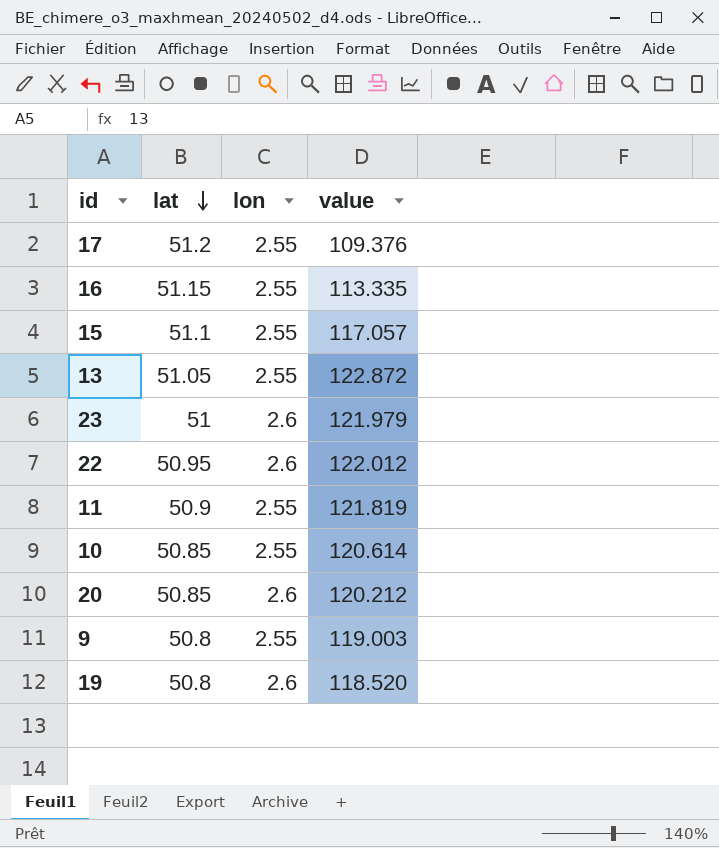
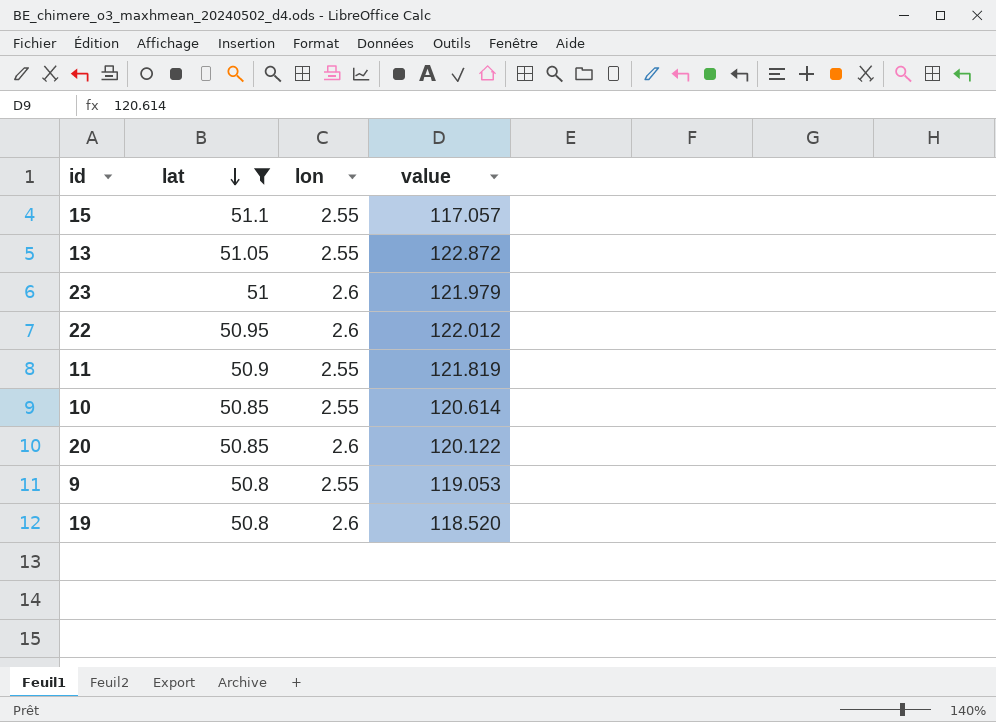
filter: none -> lat <= 51.1
20 | value: 120.212 -> 120.122
9 | value: 119.003 -> 119.053

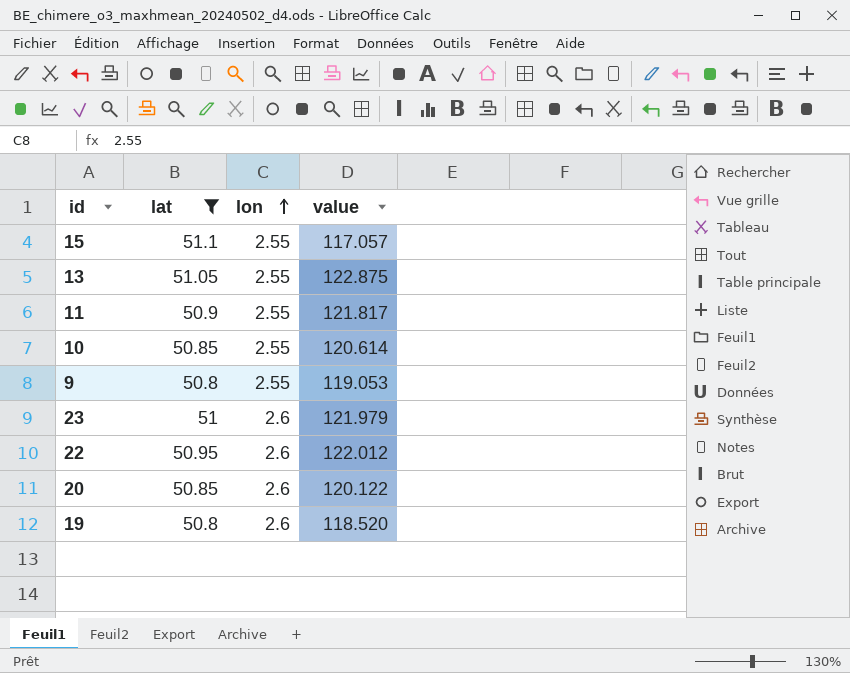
row order: lat descending -> lon ascending
13 | value: 122.872 -> 122.875
11 | value: 121.819 -> 121.817

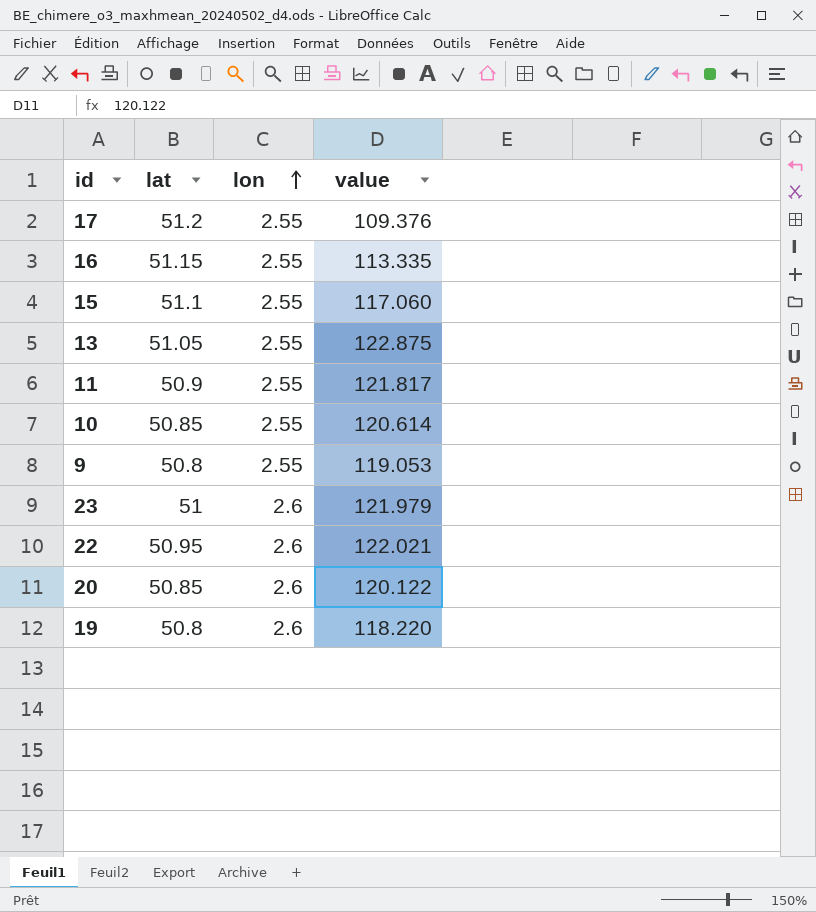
filter: lat <= 51.1 -> none
15 | value: 117.057 -> 117.060
22 | value: 122.012 -> 122.021
19 | value: 118.520 -> 118.220

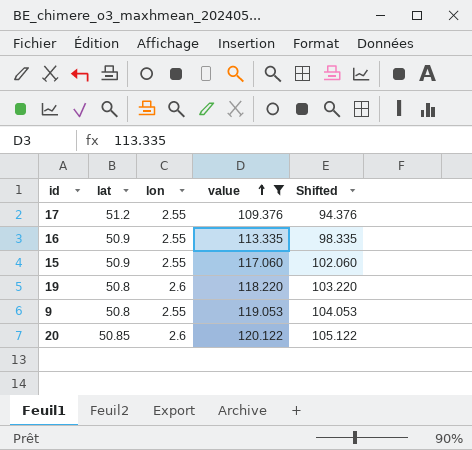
filter: none -> value <= 120.122
row order: lon ascending -> value ascending
column Shifted | formula: none -> [value] - 15
16 | lat: 51.15 -> 50.9
15 | lat: 51.1 -> 50.9

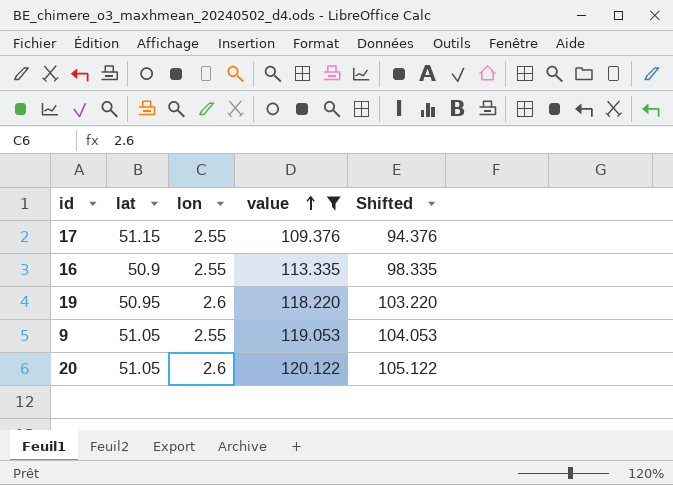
row 15: 50.9 | 2.55 | 117.060 | 102.060 -> none
17 | lat: 51.2 -> 51.15
19 | lat: 50.8 -> 50.95
9 | lat: 50.8 -> 51.05
20 | lat: 50.85 -> 51.05

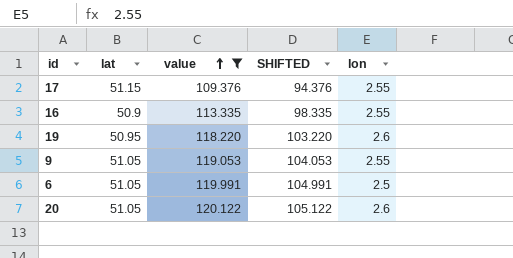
column name: Shifted -> SHIFTED
column lon | position: 3 -> 5
row 6: none -> 51.05 | 119.991 | 104.991 | 2.5

